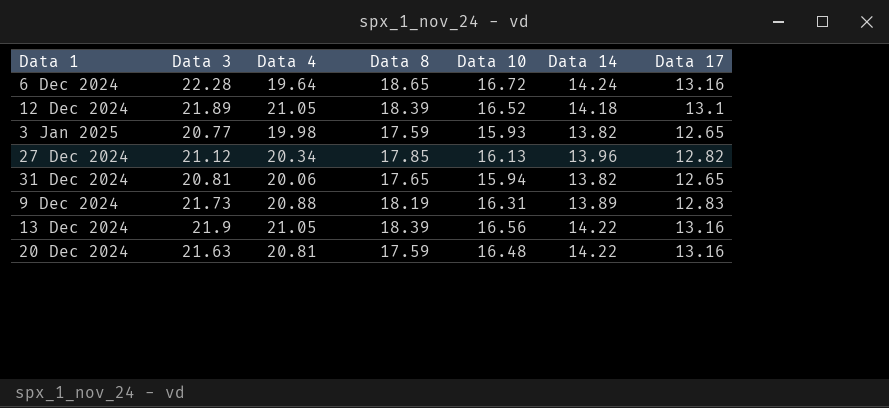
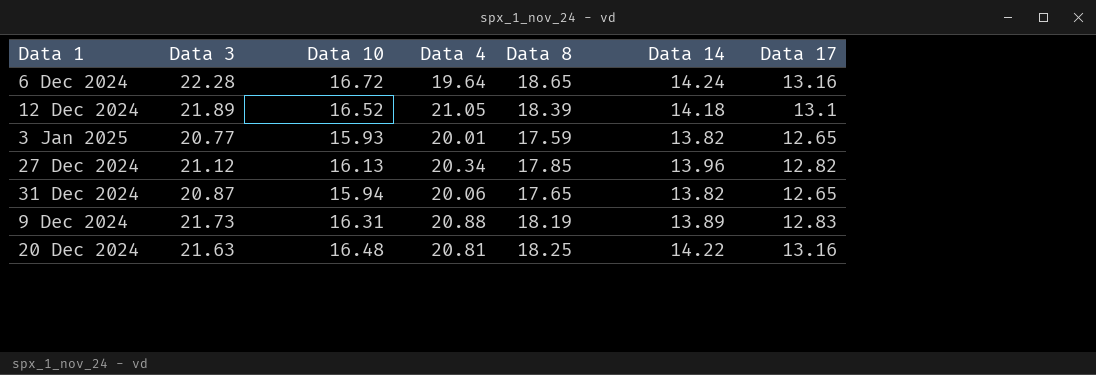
column Data 10 | position: 5 -> 3
row 13 Dec 2024: 21.9 | 21.05 | 18.39 | 16.56 | 14.22 | 13.16 -> none
3 Jan 2025 | Data 4: 19.98 -> 20.01
31 Dec 2024 | Data 3: 20.81 -> 20.87
20 Dec 2024 | Data 8: 17.59 -> 18.25

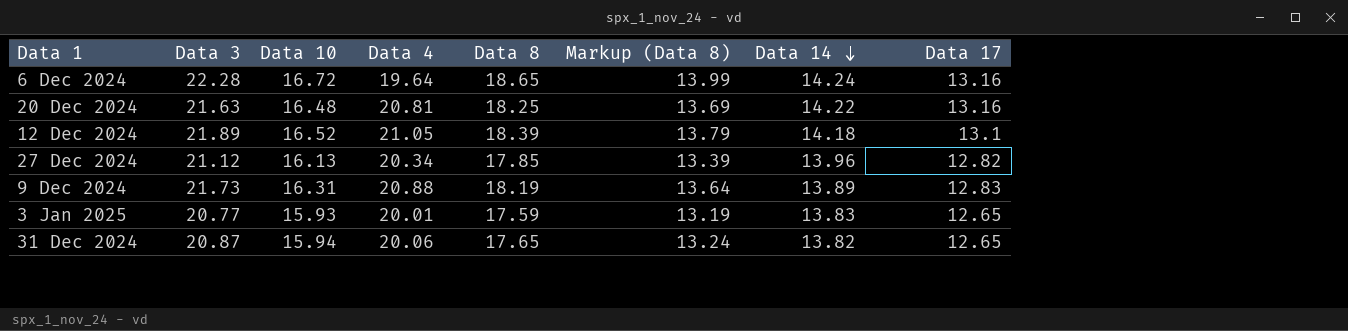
row order: none -> Data 14 descending
column Markup (Data 8) | formula: none -> [Data 8] * 0.75
3 Jan 2025 | Data 14: 13.82 -> 13.83

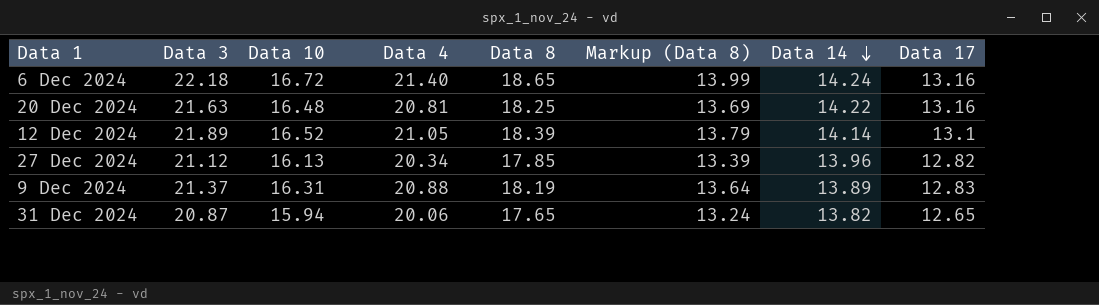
row 3 Jan 2025: 20.77 | 15.93 | 20.01 | 17.59 | 13.19 | 13.83 | 12.65 -> none
6 Dec 2024 | Data 3: 22.28 -> 22.18
6 Dec 2024 | Data 4: 19.64 -> 21.40
12 Dec 2024 | Data 14: 14.18 -> 14.14
9 Dec 2024 | Data 3: 21.73 -> 21.37

